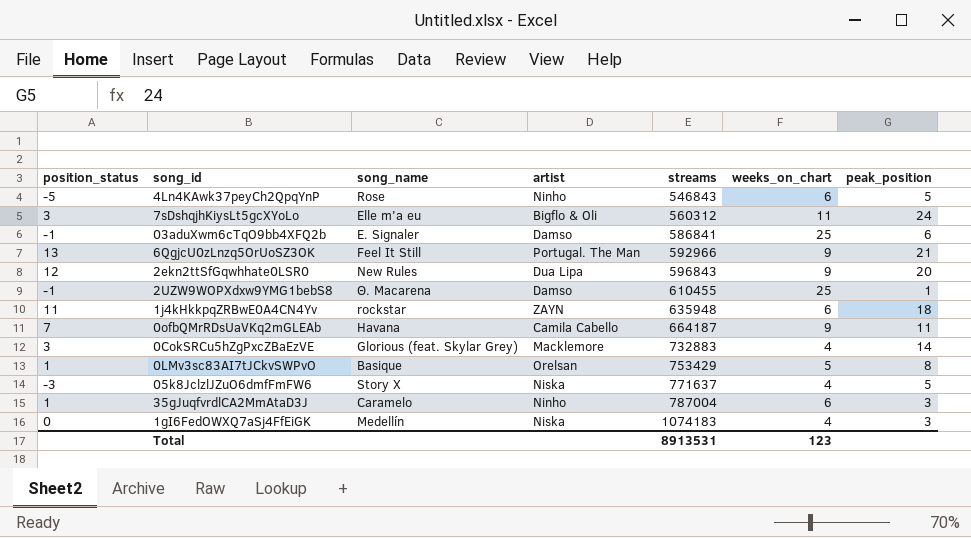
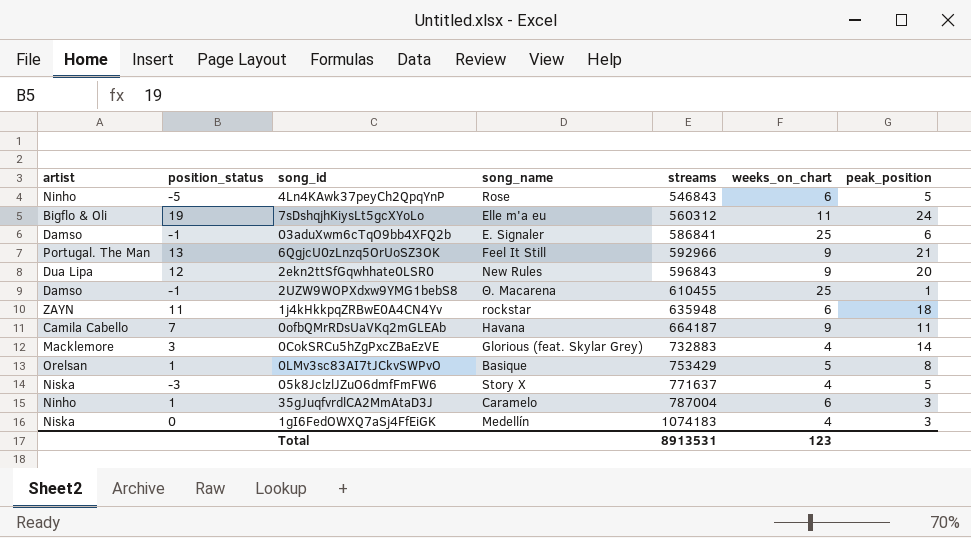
column artist | position: 4 -> 1
7sDshqjhKiysLt5gcXYoLo | position_status: 3 -> 19

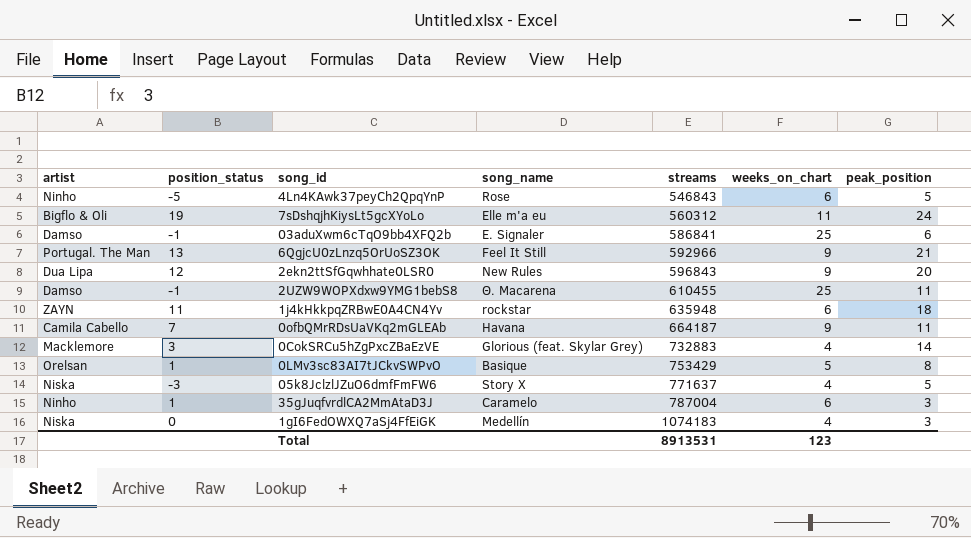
2UZW9WOPXdxw9YMG1bebS8 | peak_position: 1 -> 11

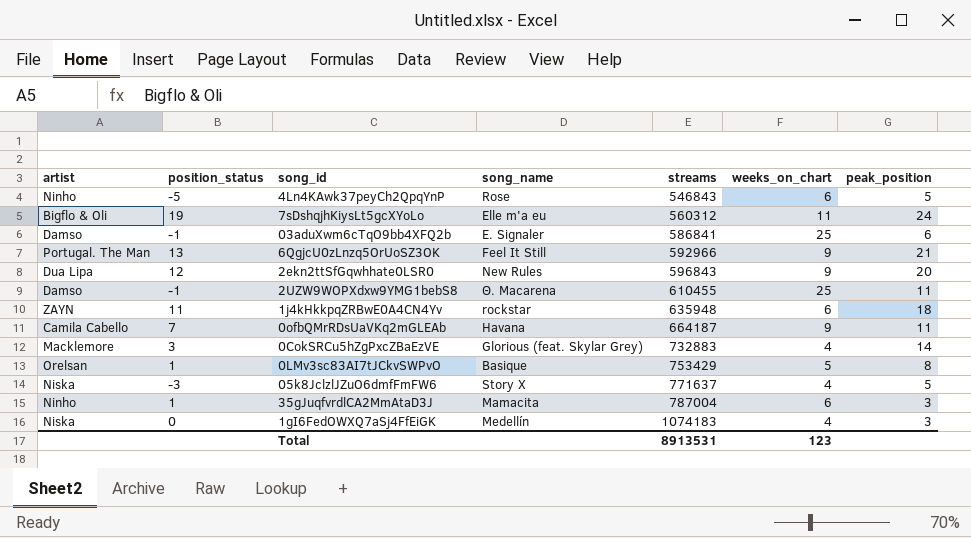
35gJuqfvrdlCA2MmAtaD3J | song_name: Caramelo -> Mamacita

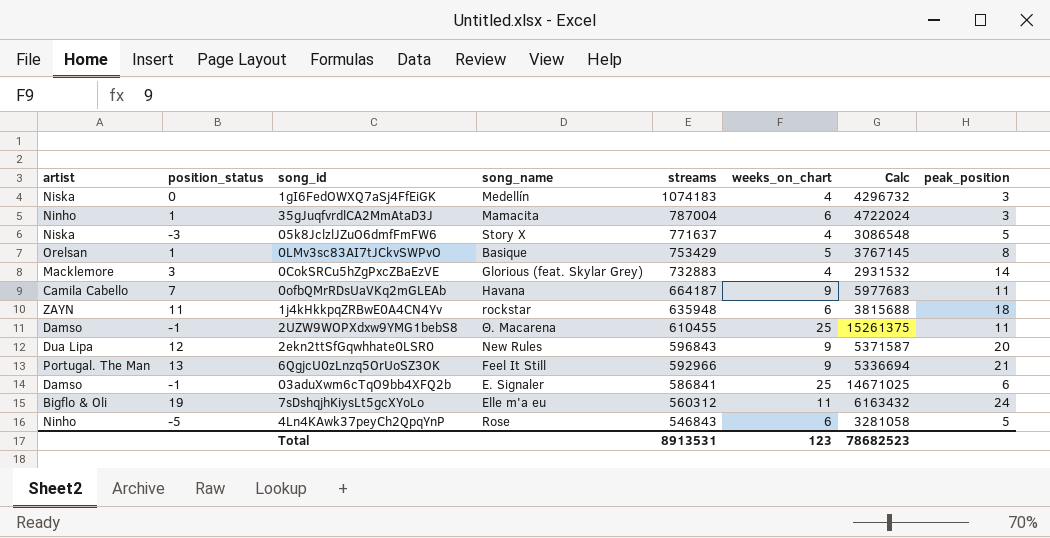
row order: streams ascending -> streams descending
column Calc | formula: none -> [streams] * [weeks_on_chart]

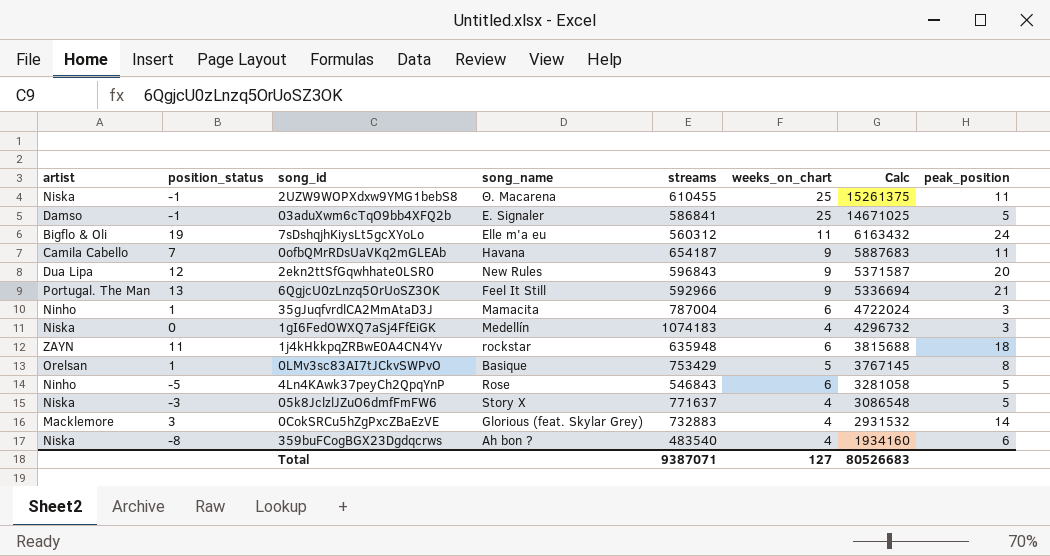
row order: streams descending -> Calc descending
2UZW9WOPXdxw9YMG1bebS8 | artist: Damso -> Niska
03aduXwm6cTqO9bb4XFQ2b | peak_position: 6 -> 5
0ofbQMrRDsUaVKq2mGLEAb | streams: 664187 -> 654187
0ofbQMrRDsUaVKq2mGLEAb | Calc: 5977683 -> 5887683
row 359buFCogBGX23Dgdqcrws: none -> Niska | -8 | Ah bon ? | 483540 | 4 | 1934160 | 6
Total | streams: 8913531 -> 9387071
Total | weeks_on_chart: 123 -> 127
Total | Calc: 78682523 -> 80526683

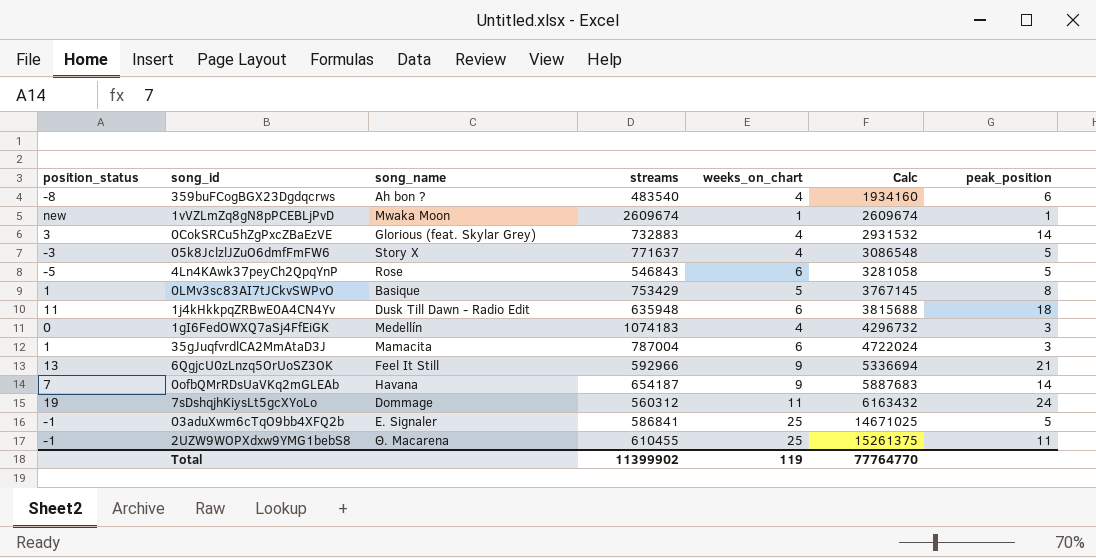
row order: Calc descending -> Calc ascending
column artist | position: 1 -> none
row 2ekn2ttSfGqwhhate0LSR0: Dua Lipa | 12 | New Rules | 596843 | 9 | 5371587 | 20 -> none
row 1vVZLmZq8gN8pPCEBLjPvD: none -> new | Mwaka Moon | 2609674 | 1 | 2609674 | 1
1j4kHkkpqZRBwE0A4CN4Yv | song_name: rockstar -> Dusk Till Dawn - Radio Edit
0ofbQMrRDsUaVKq2mGLEAb | peak_position: 11 -> 14
7sDshqjhKiysLt5gcXYoLo | song_name: Elle m'a eu -> Dommage
Total | streams: 9387071 -> 11399902
Total | weeks_on_chart: 127 -> 119
Total | Calc: 80526683 -> 77764770

